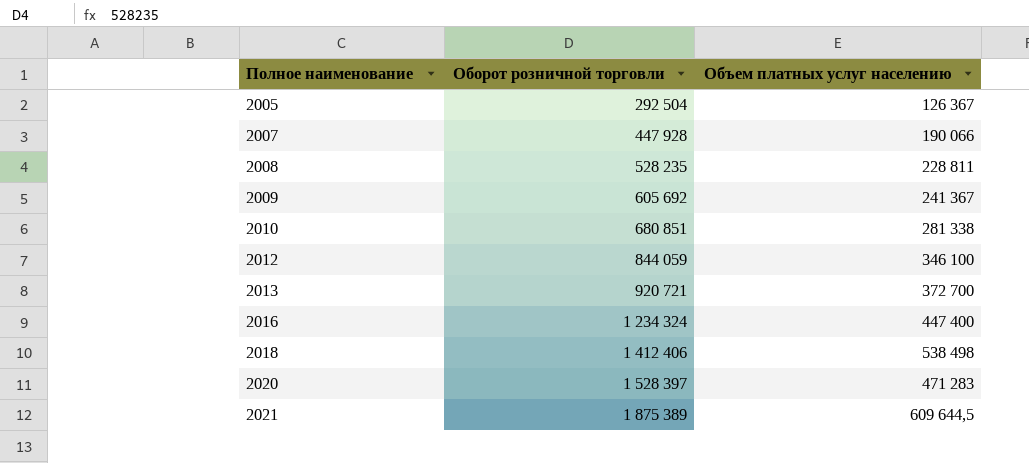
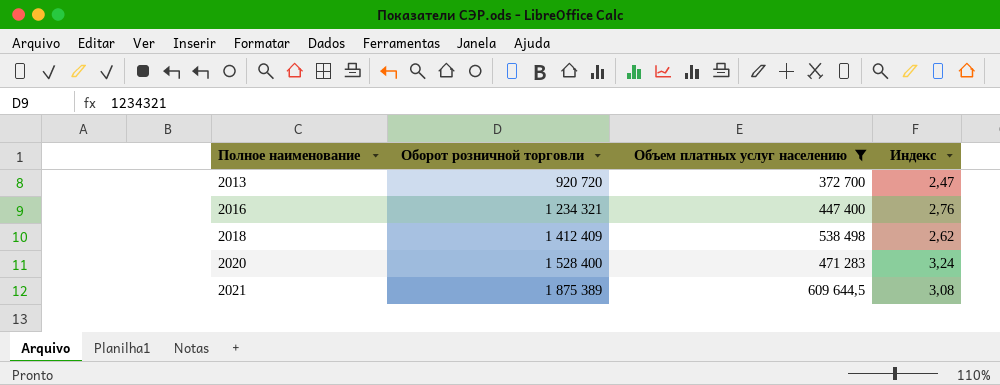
filter: none -> Объем платных услуг населению >= 372 700
column Индекс | formula: none -> [Оборот розничной торговли] / [Объем платных услуг населению]
2013 | Оборот розничной торговли: 920 721 -> 920 720
2016 | Оборот розничной торговли: 1 234 324 -> 1 234 321
2018 | Оборот розничной торговли: 1 412 406 -> 1 412 409
2020 | Оборот розничной торговли: 1 528 397 -> 1 528 400

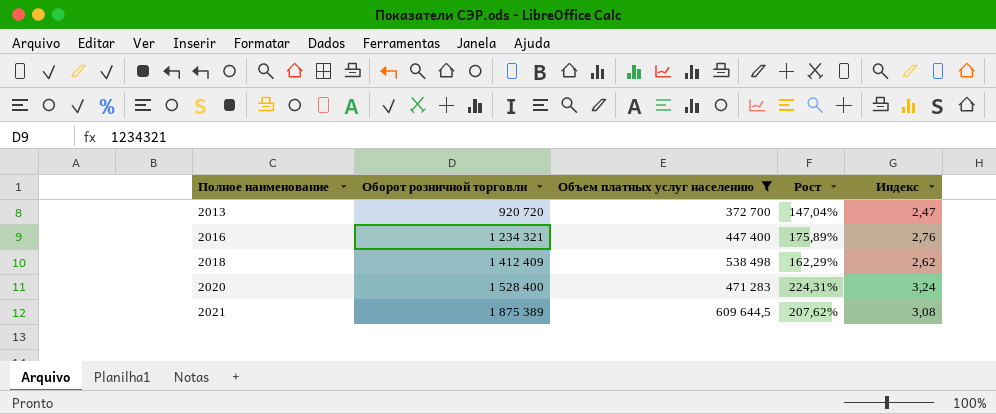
column Рост | formula: none -> ([Оборот розничной торговли] - [Объем платных услуг населению]) / [Объем платных услуг населению]

